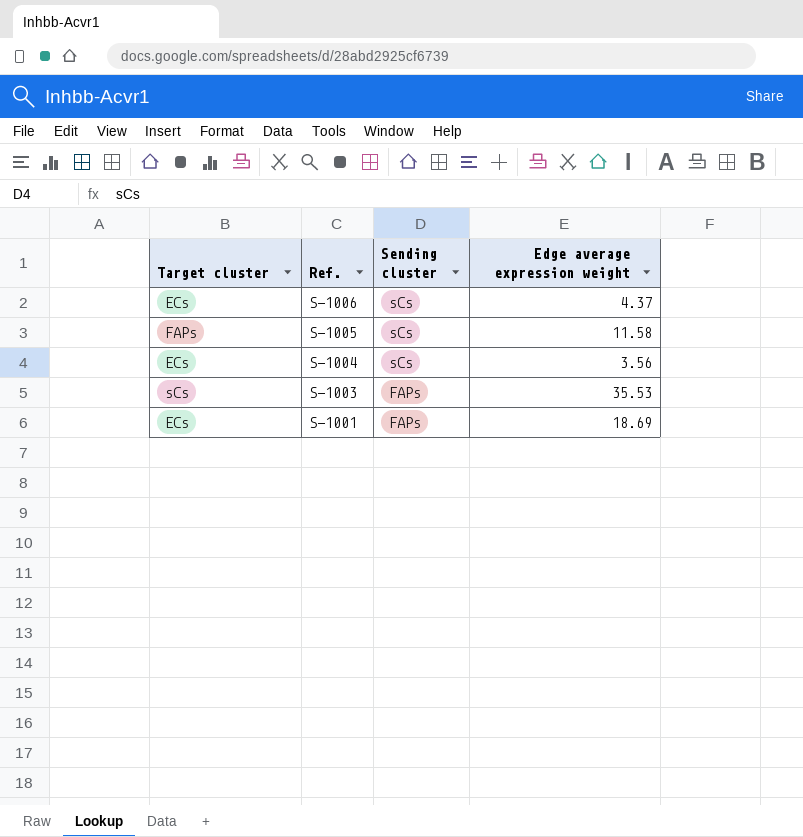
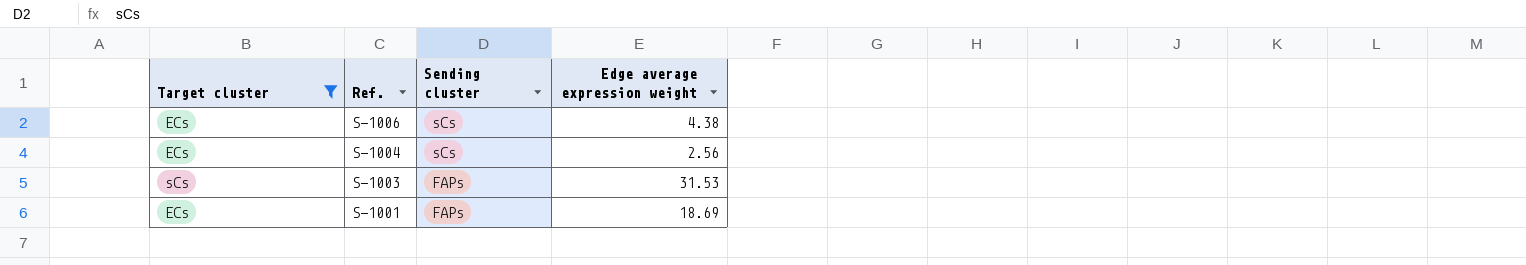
filter: none -> Target cluster != FAPs
S-1006 | Edge average expression weight: 4.37 -> 4.38
S-1004 | Edge average expression weight: 3.56 -> 2.56
S-1003 | Edge average expression weight: 35.53 -> 31.53

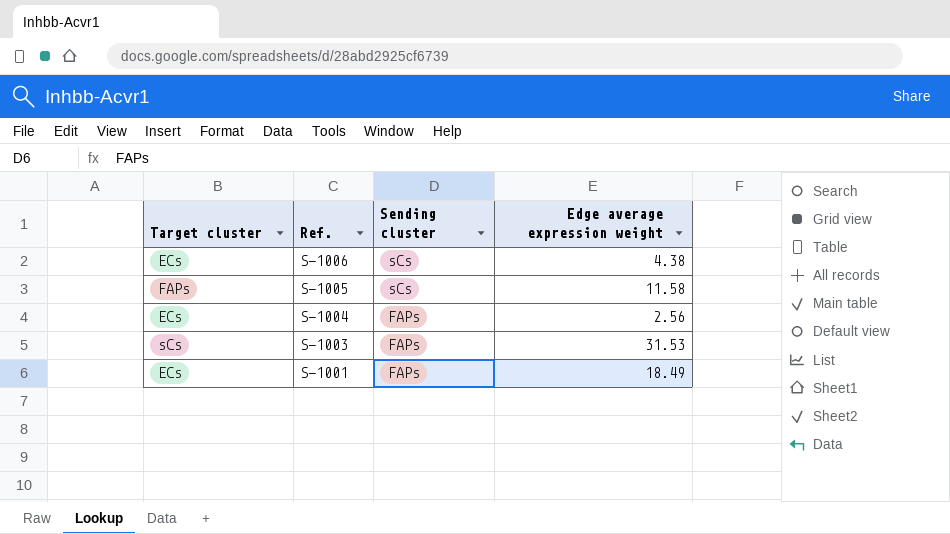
filter: Target cluster != FAPs -> none
S-1004 | Sending cluster: sCs -> FAPs
S-1001 | Edge average expression weight: 18.69 -> 18.49

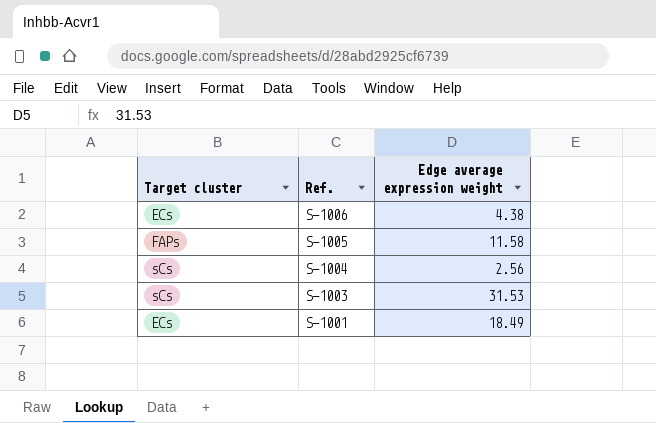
column Sending cluster | position: 3 -> none
S-1004 | Target cluster: ECs -> sCs

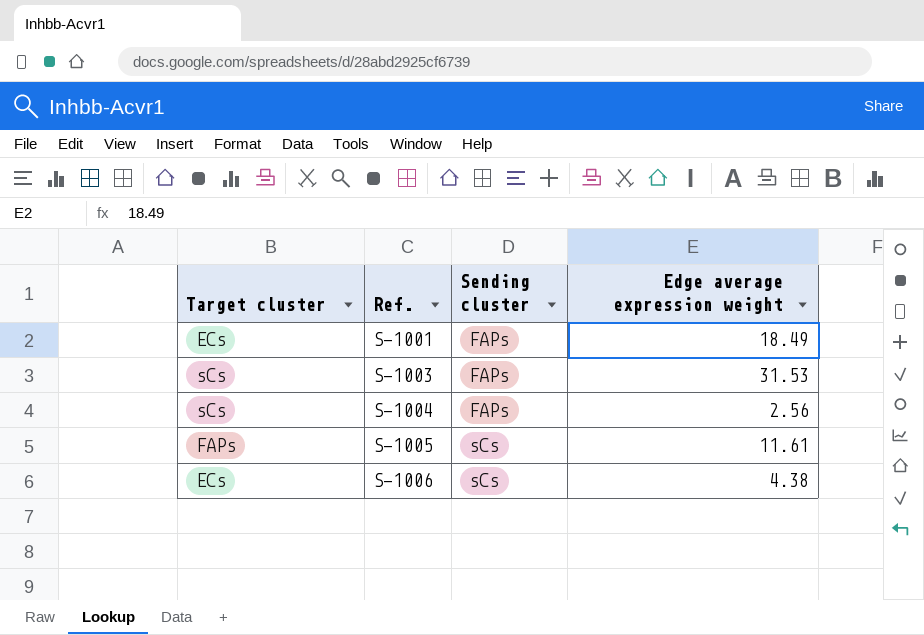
row order: Ref. descending -> Ref. ascending
column Sending cluster | position: none -> 3
S-1005 | Edge average expression weight: 11.58 -> 11.61

